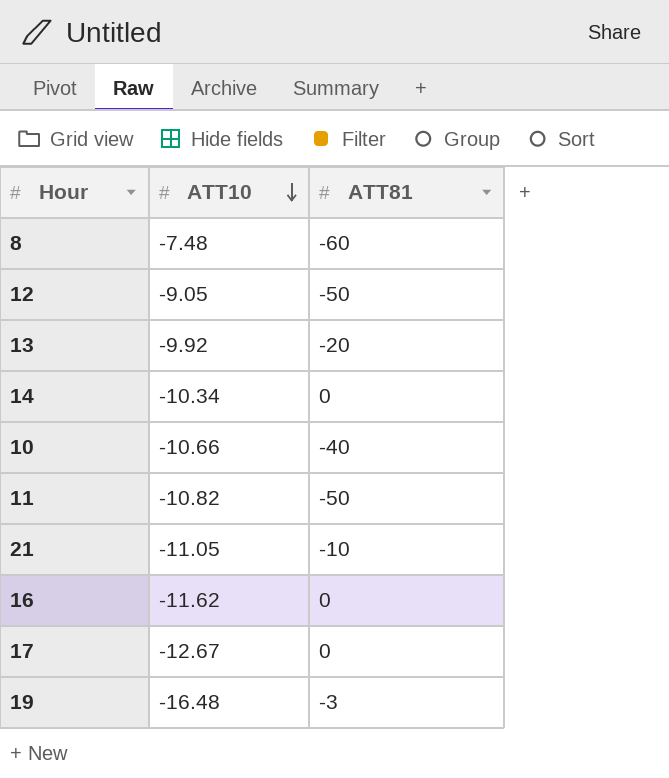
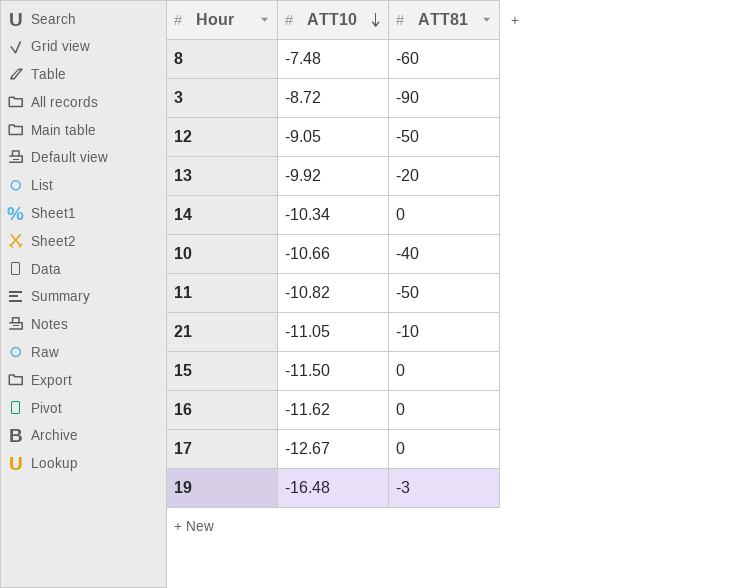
row 3: none -> -8.72 | -90
row 15: none -> -11.50 | 0

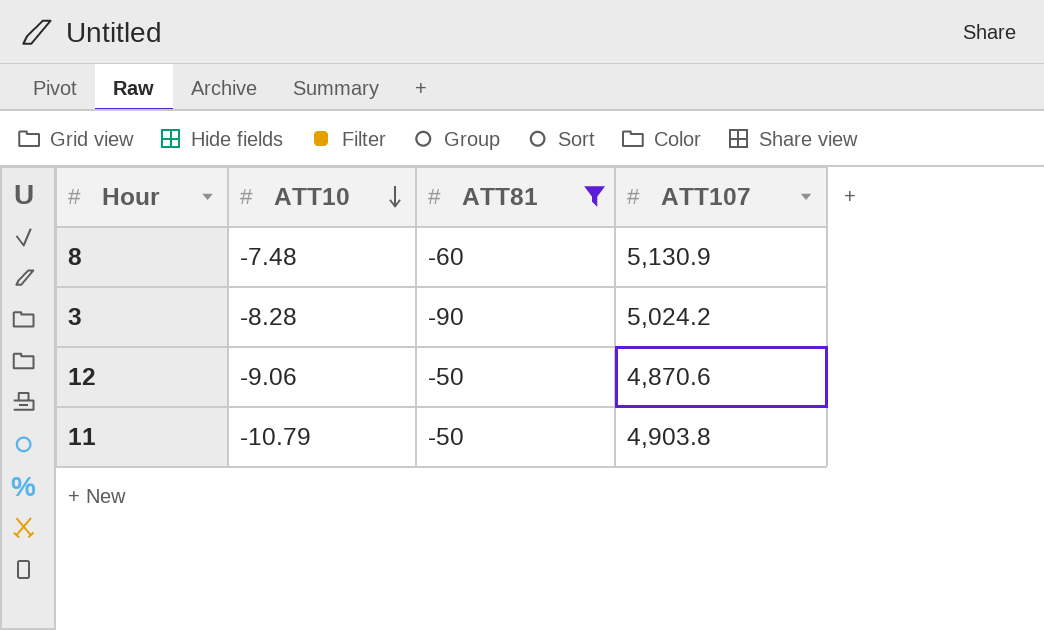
filter: none -> ATT81 <= -50
column ATT107 | position: none -> 4
3 | ATT10: -8.72 -> -8.28
12 | ATT10: -9.05 -> -9.06
11 | ATT10: -10.82 -> -10.79

